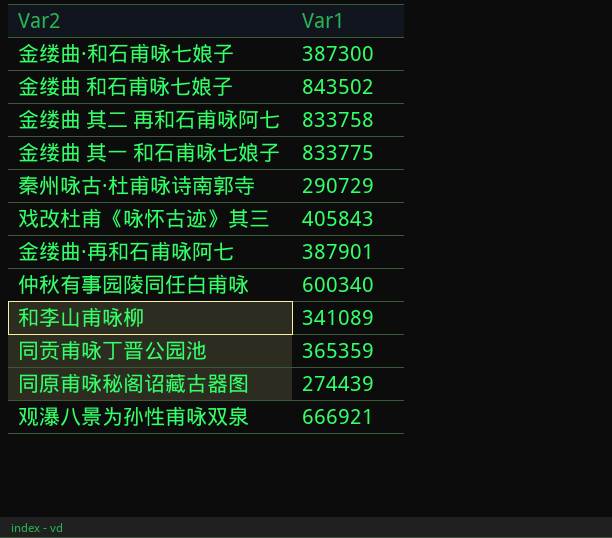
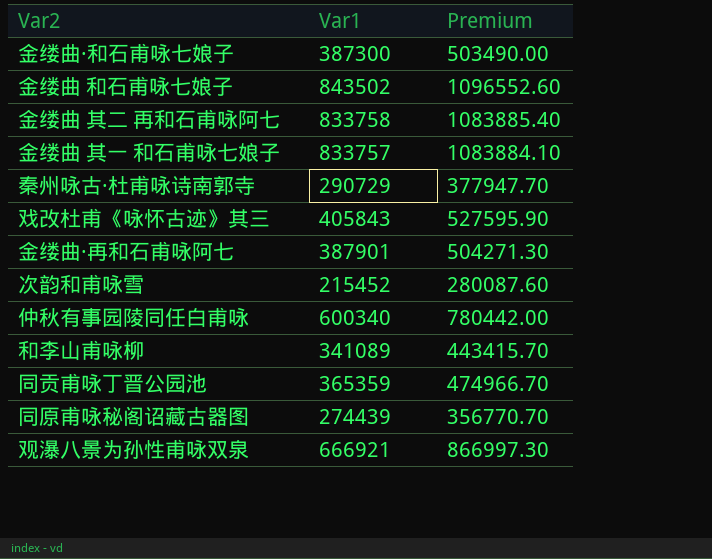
column Premium | formula: none -> [Var1] * 1.3
金缕曲 其一 和石甫咏七娘子 | Var1: 833775 -> 833757
row 次韵和甫咏雪: none -> 215452 | 280087.60

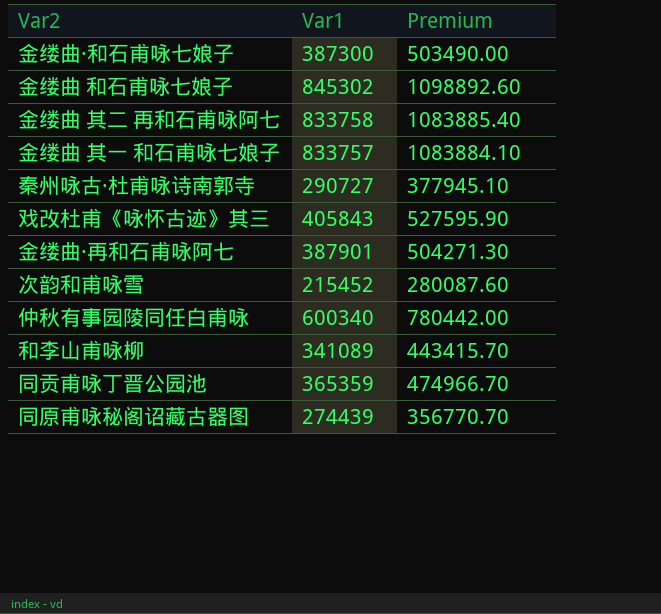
row 观瀑八景为孙性甫咏双泉: 666921 | 866997.30 -> none
金缕曲 和石甫咏七娘子 | Var1: 843502 -> 845302
金缕曲 和石甫咏七娘子 | Premium: 1096552.60 -> 1098892.60
秦州咏古·杜甫咏诗南郭寺 | Var1: 290729 -> 290727
秦州咏古·杜甫咏诗南郭寺 | Premium: 377947.70 -> 377945.10

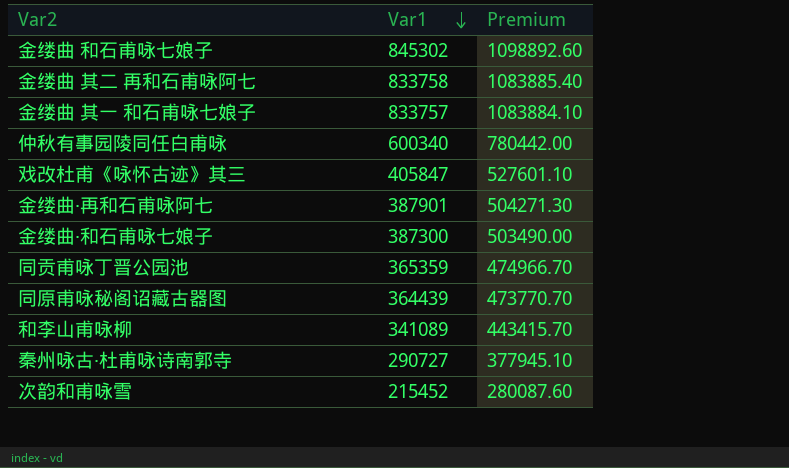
row order: none -> Var1 descending
戏改杜甫《咏怀古迹》其三 | Var1: 405843 -> 405847
戏改杜甫《咏怀古迹》其三 | Premium: 527595.90 -> 527601.10
同原甫咏秘阁诏藏古器图 | Var1: 274439 -> 364439
同原甫咏秘阁诏藏古器图 | Premium: 356770.70 -> 473770.70

